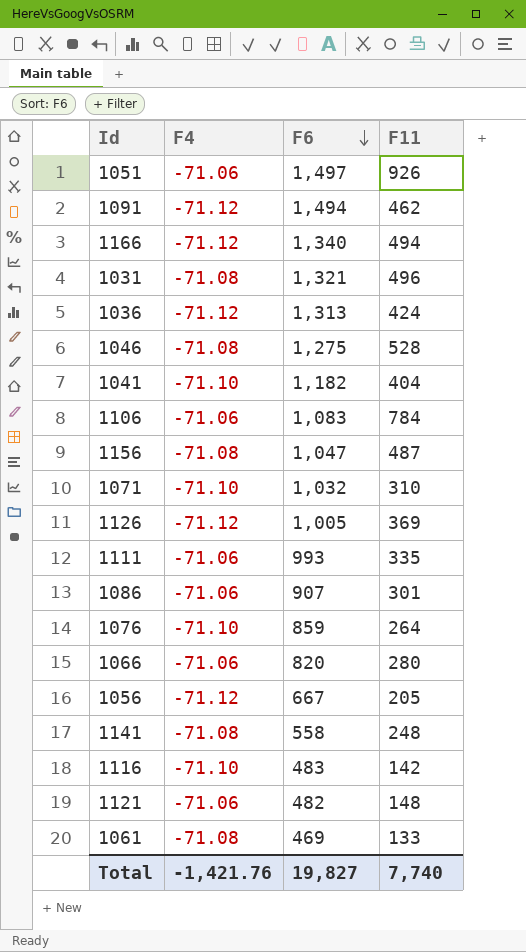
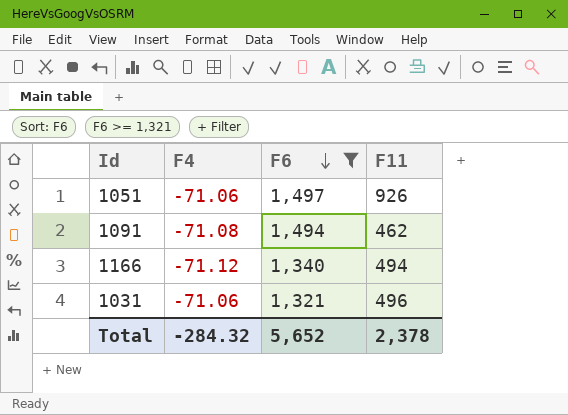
filter: none -> F6 >= 1,321
1091 | F4: -71.12 -> -71.08
1031 | F4: -71.08 -> -71.06
Total | F4: -1,421.76 -> -284.32
Total | F6: 19,827 -> 5,652
Total | F11: 7,740 -> 2,378

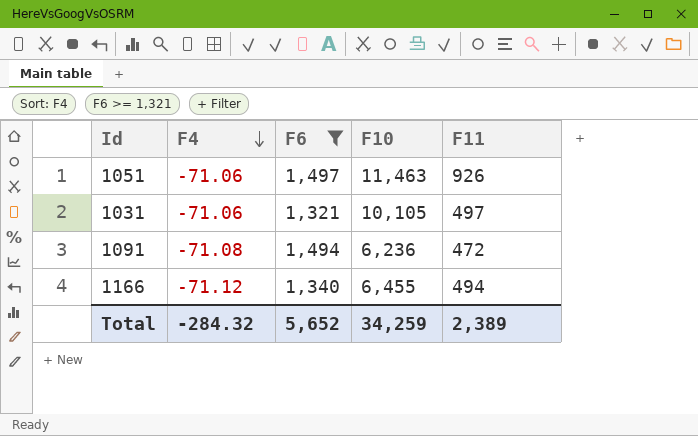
row order: F6 descending -> F4 descending
column F10 | position: none -> 4
1031 | F11: 496 -> 497
1091 | F11: 462 -> 472
Total | F11: 2,378 -> 2,389

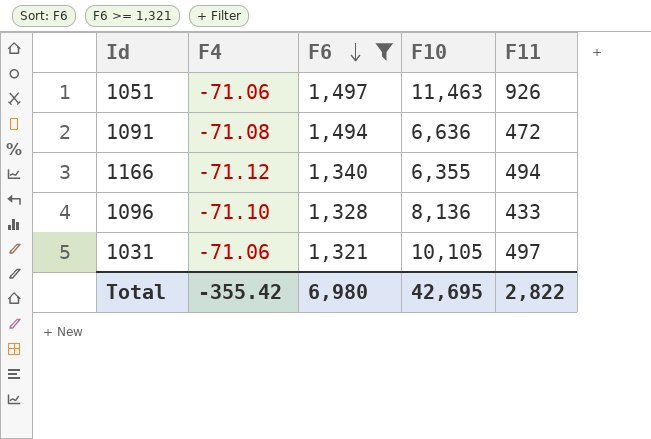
row order: F4 descending -> F6 descending
1091 | F10: 6,236 -> 6,636
1166 | F10: 6,455 -> 6,355
row 1096: none -> -71.10 | 1,328 | 8,136 | 433
Total | F4: -284.32 -> -355.42
Total | F6: 5,652 -> 6,980
Total | F10: 34,259 -> 42,695
Total | F11: 2,389 -> 2,822

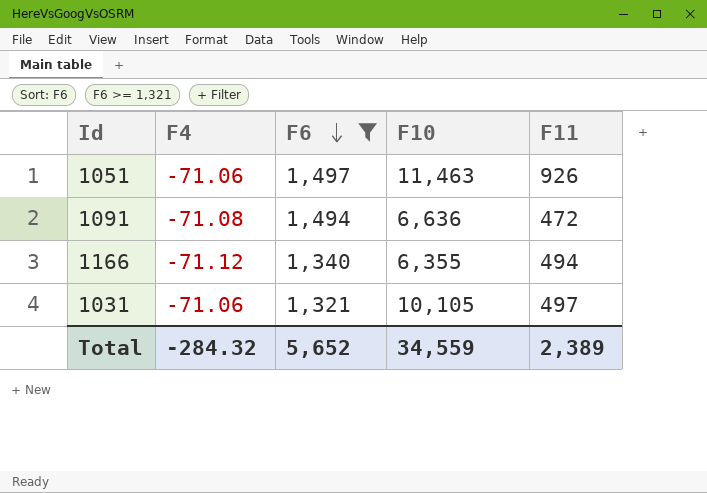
row 1096: -71.10 | 1,328 | 8,136 | 433 -> none
Total | F4: -355.42 -> -284.32
Total | F6: 6,980 -> 5,652
Total | F10: 42,695 -> 34,559
Total | F11: 2,822 -> 2,389

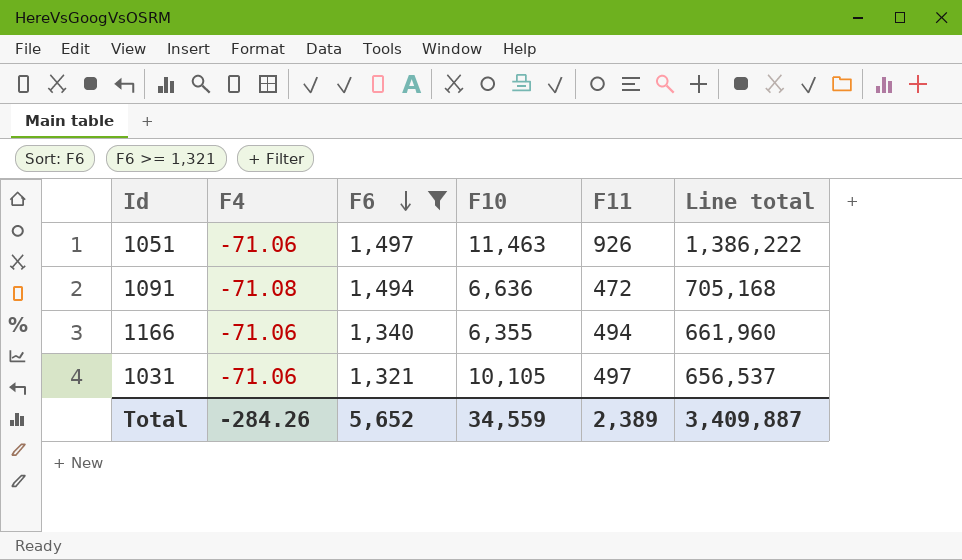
column Line total | formula: none -> [F6] * [F11]
1166 | F4: -71.12 -> -71.06
Total | F4: -284.32 -> -284.26

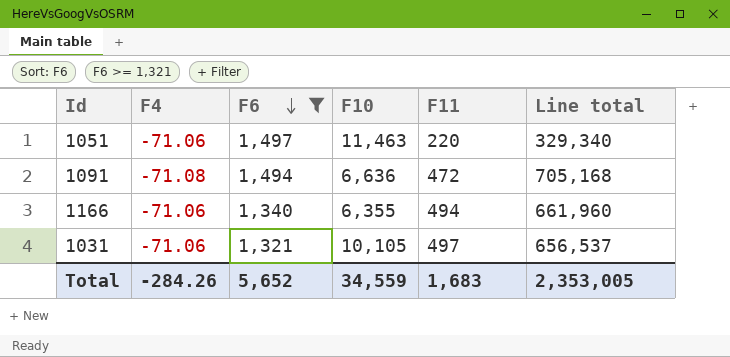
1051 | F11: 926 -> 220
1051 | Line total: 1,386,222 -> 329,340
Total | F11: 2,389 -> 1,683
Total | Line total: 3,409,887 -> 2,353,005

